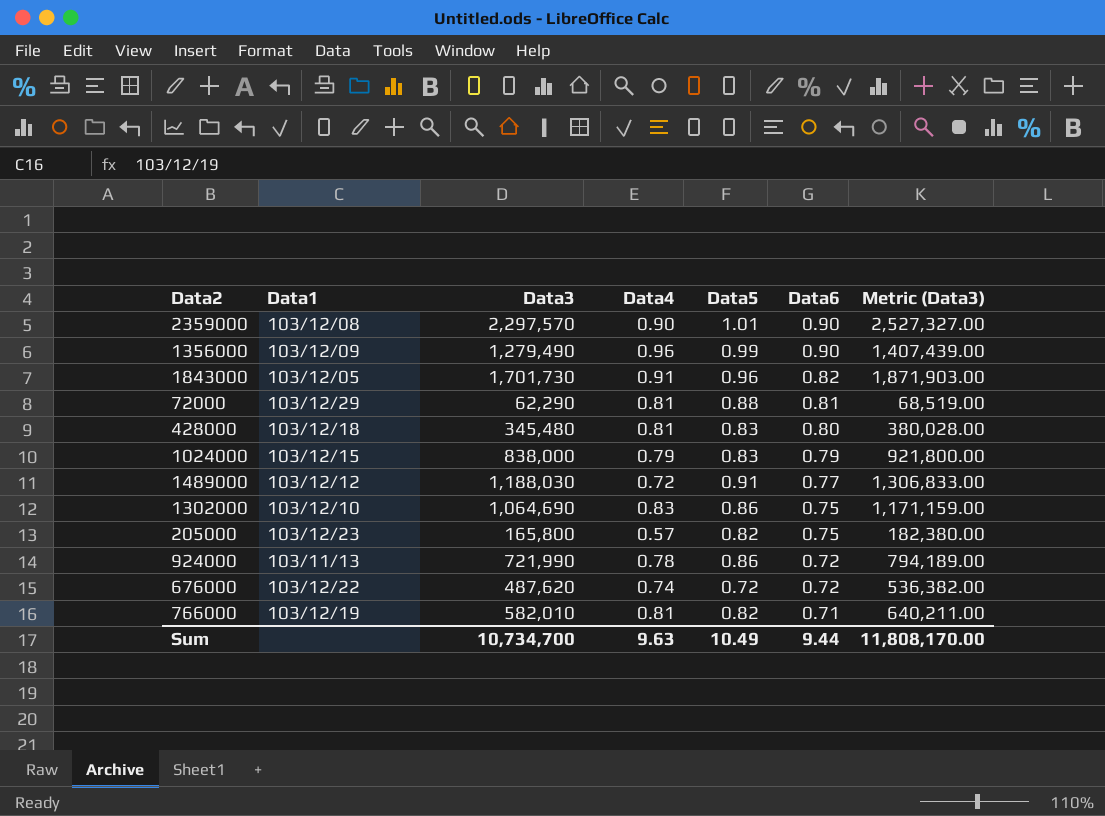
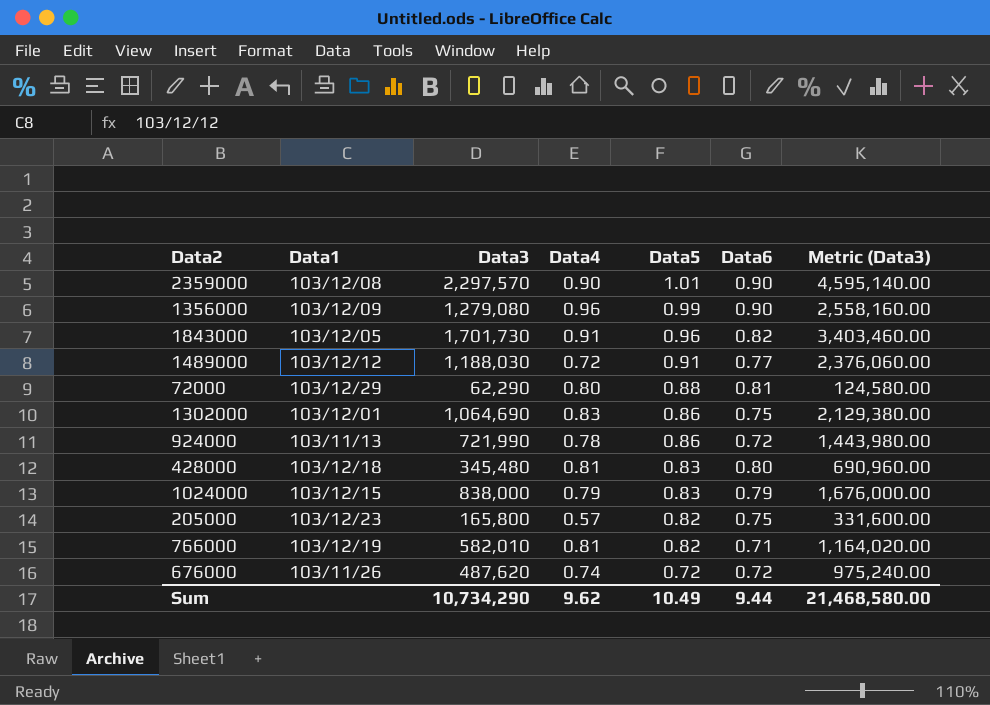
row order: Data6 descending -> Data5 descending
column Metric (Data3) | formula: [Data3] * 1.1 -> [Data3] * 2
1356000 | Data3: 1,279,490 -> 1,279,080
72000 | Data4: 0.81 -> 0.80
1302000 | Data1: 103/12/10 -> 103/12/01
676000 | Data1: 103/12/22 -> 103/11/26
Sum | Data3: 10,734,700 -> 10,734,290
Sum | Data4: 9.63 -> 9.62
Sum | Metric (Data3): 11,808,170.00 -> 21,468,580.00

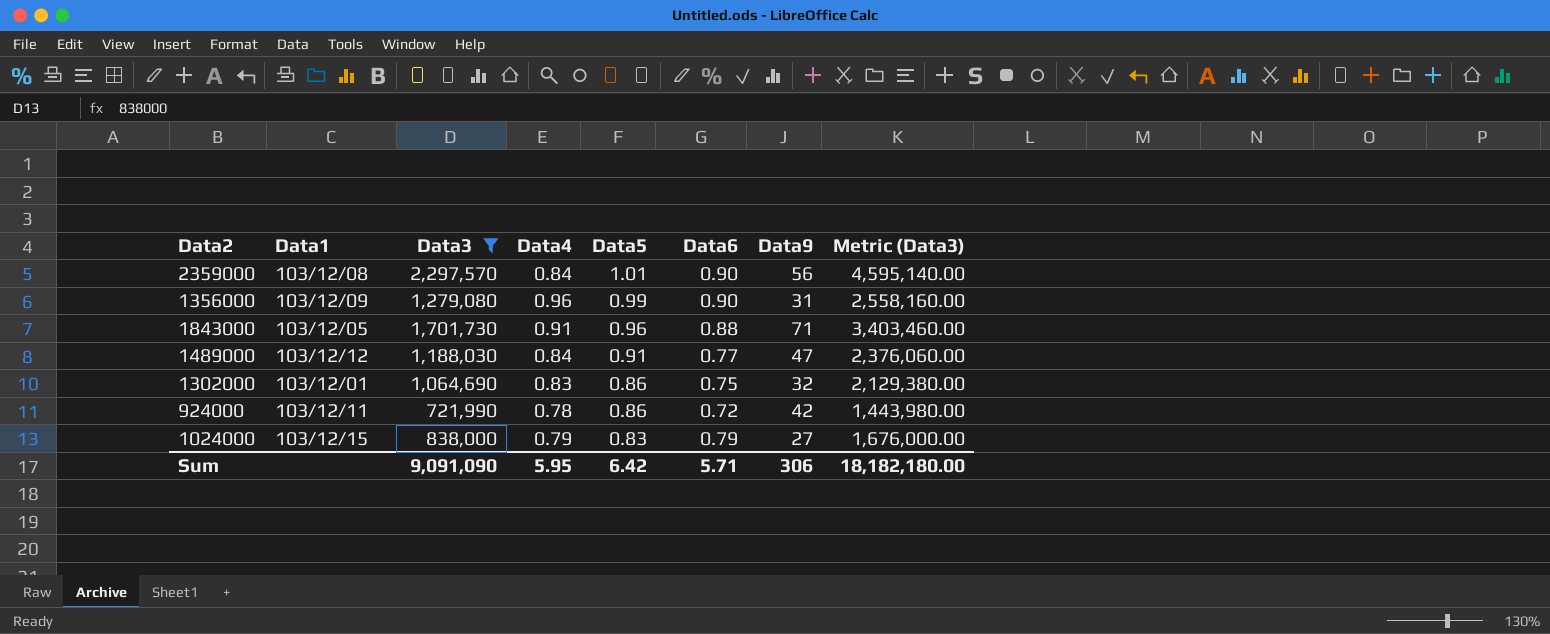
filter: none -> Data3 >= 721,990
column Data9 | position: none -> 7
2359000 | Data4: 0.90 -> 0.84
1843000 | Data6: 0.82 -> 0.88
1489000 | Data4: 0.72 -> 0.84
924000 | Data1: 103/11/13 -> 103/12/11
Sum | Data3: 10,734,290 -> 9,091,090
Sum | Data4: 9.62 -> 5.95
Sum | Data5: 10.49 -> 6.42
Sum | Data6: 9.44 -> 5.71
Sum | Metric (Data3): 21,468,580.00 -> 18,182,180.00

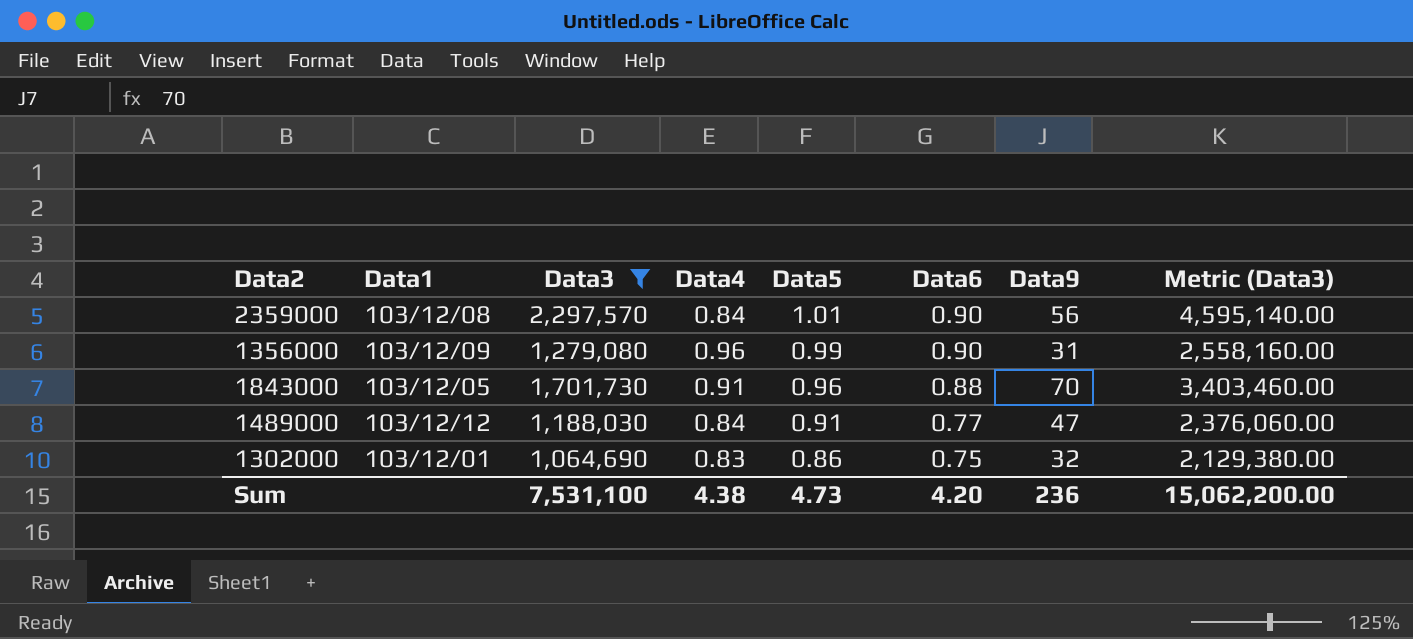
row 924000: 103/12/11 | 721,990 | 0.78 | 0.86 | 0.72 | 42 | 1,443,980.00 -> none
row 1024000: 103/12/15 | 838,000 | 0.79 | 0.83 | 0.79 | 27 | 1,676,000.00 -> none
1843000 | Data9: 71 -> 70
Sum | Data3: 9,091,090 -> 7,531,100
Sum | Data4: 5.95 -> 4.38
Sum | Data5: 6.42 -> 4.73
Sum | Data6: 5.71 -> 4.20
Sum | Data9: 306 -> 236
Sum | Metric (Data3): 18,182,180.00 -> 15,062,200.00

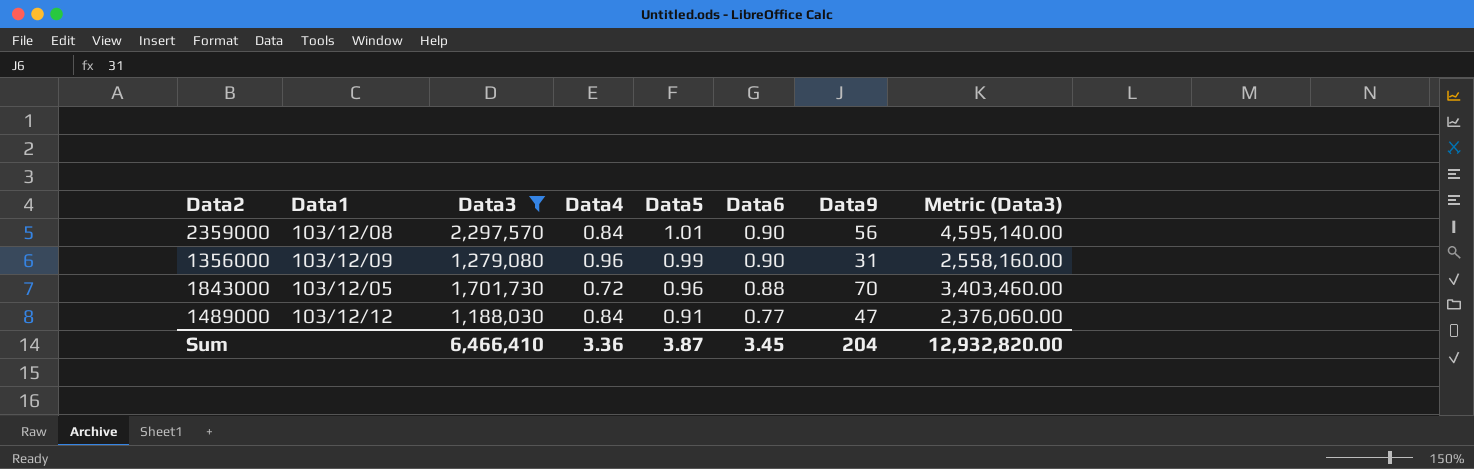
row 1302000: 103/12/01 | 1,064,690 | 0.83 | 0.86 | 0.75 | 32 | 2,129,380.00 -> none
1843000 | Data4: 0.91 -> 0.72
Sum | Data3: 7,531,100 -> 6,466,410
Sum | Data4: 4.38 -> 3.36
Sum | Data5: 4.73 -> 3.87
Sum | Data6: 4.20 -> 3.45
Sum | Data9: 236 -> 204
Sum | Metric (Data3): 15,062,200.00 -> 12,932,820.00

